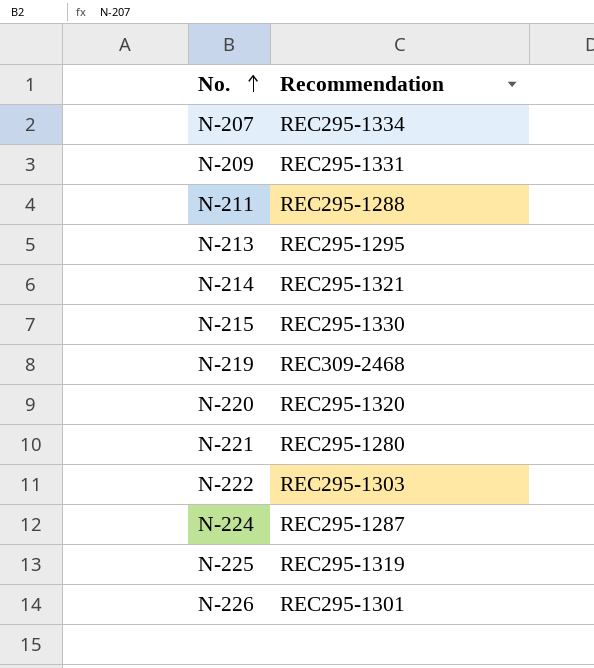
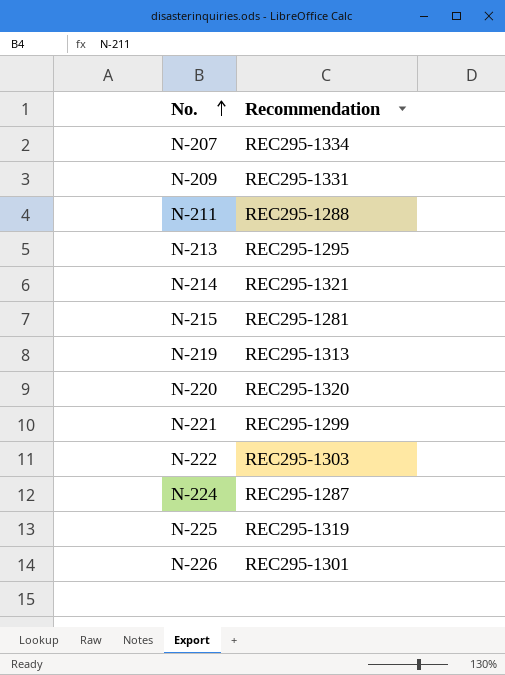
N-215 | Recommendation: REC295-1330 -> REC295-1281
N-219 | Recommendation: REC309-2468 -> REC295-1313
N-221 | Recommendation: REC295-1280 -> REC295-1299

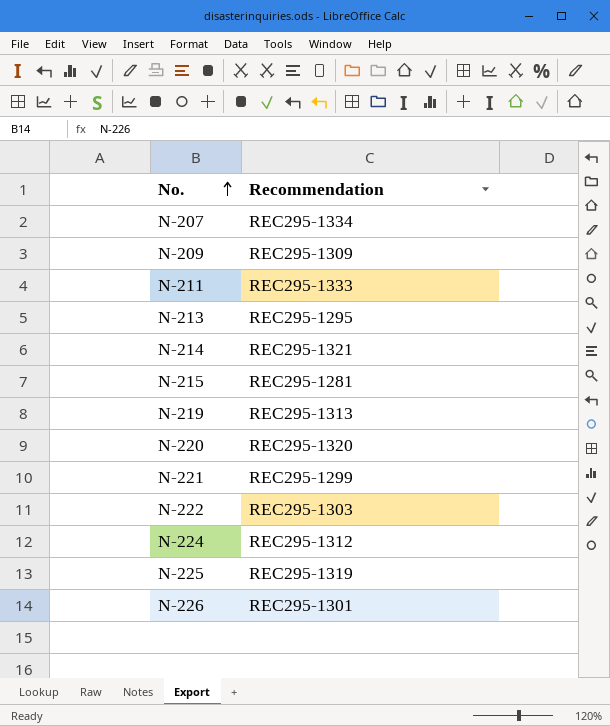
N-209 | Recommendation: REC295-1331 -> REC295-1309
N-211 | Recommendation: REC295-1288 -> REC295-1333
N-224 | Recommendation: REC295-1287 -> REC295-1312

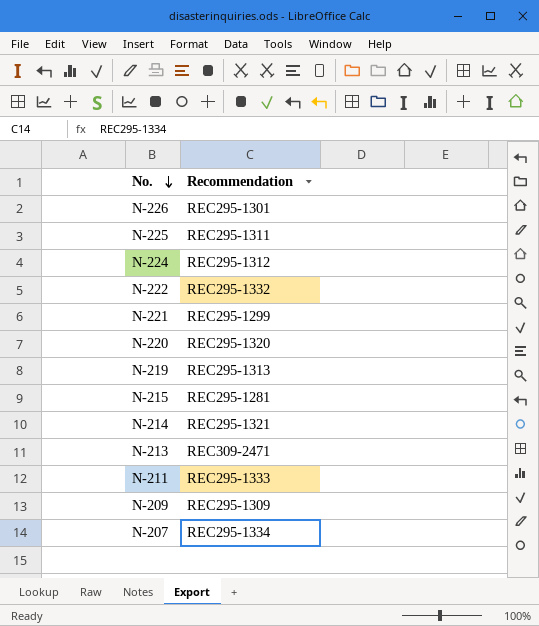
row order: No. ascending -> No. descending
N-225 | Recommendation: REC295-1319 -> REC295-1311
N-222 | Recommendation: REC295-1303 -> REC295-1332
N-213 | Recommendation: REC295-1295 -> REC309-2471

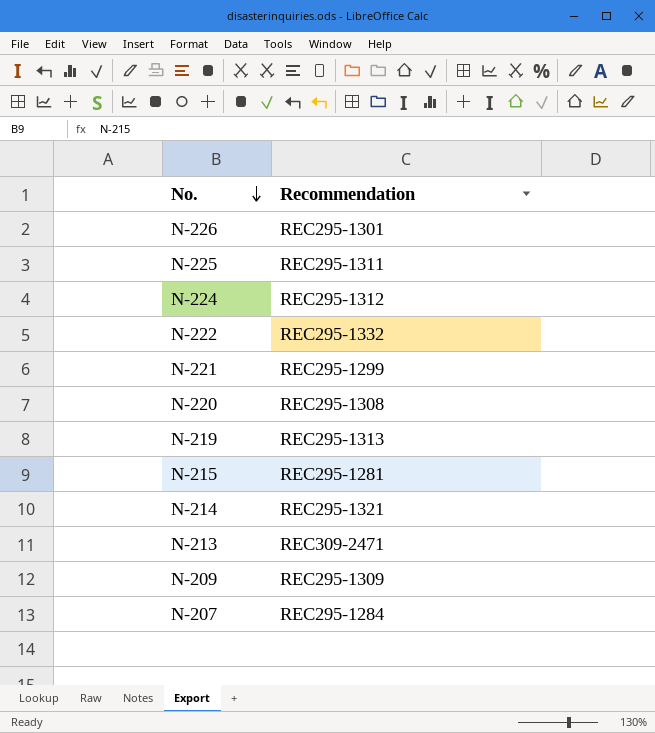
row N-211: REC295-1333 -> none
N-220 | Recommendation: REC295-1320 -> REC295-1308
N-207 | Recommendation: REC295-1334 -> REC295-1284

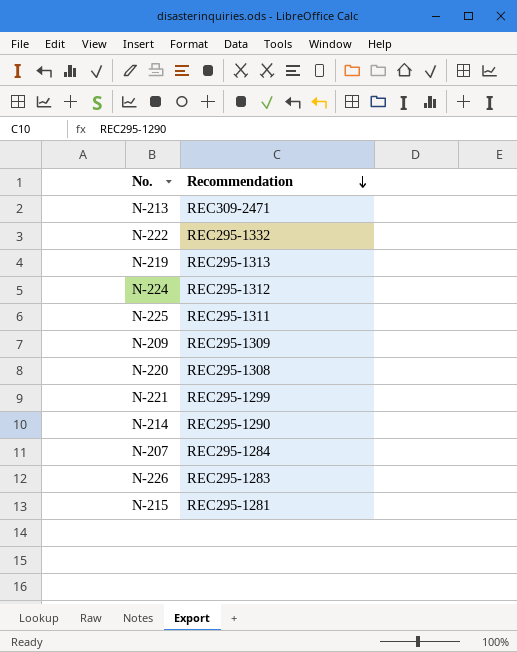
row order: No. descending -> Recommendation descending
N-214 | Recommendation: REC295-1321 -> REC295-1290
N-226 | Recommendation: REC295-1301 -> REC295-1283

